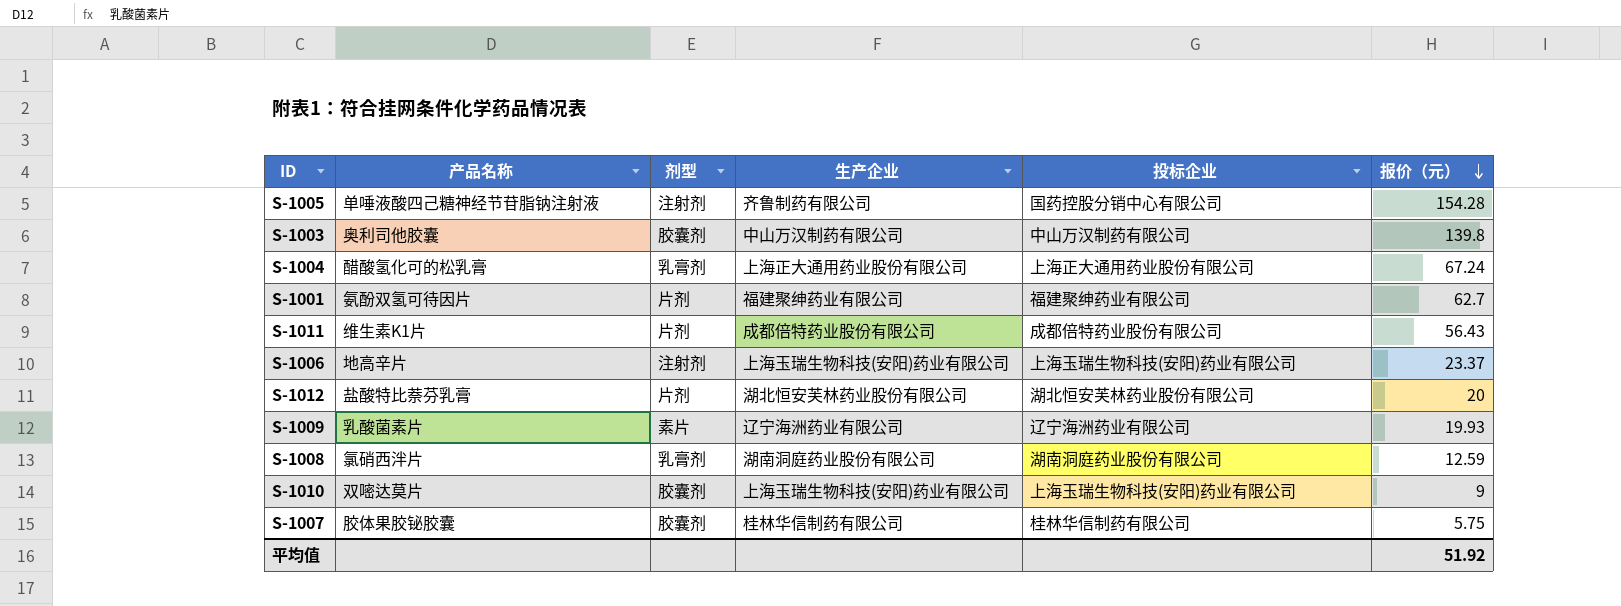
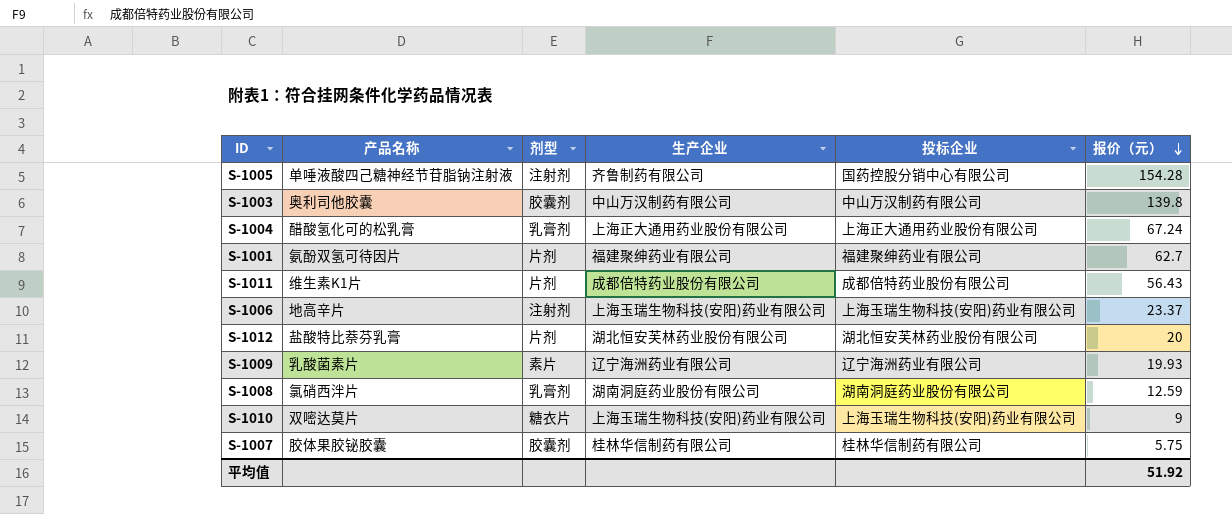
S-1010 | 剂型: 胶囊剂 -> 糖衣片

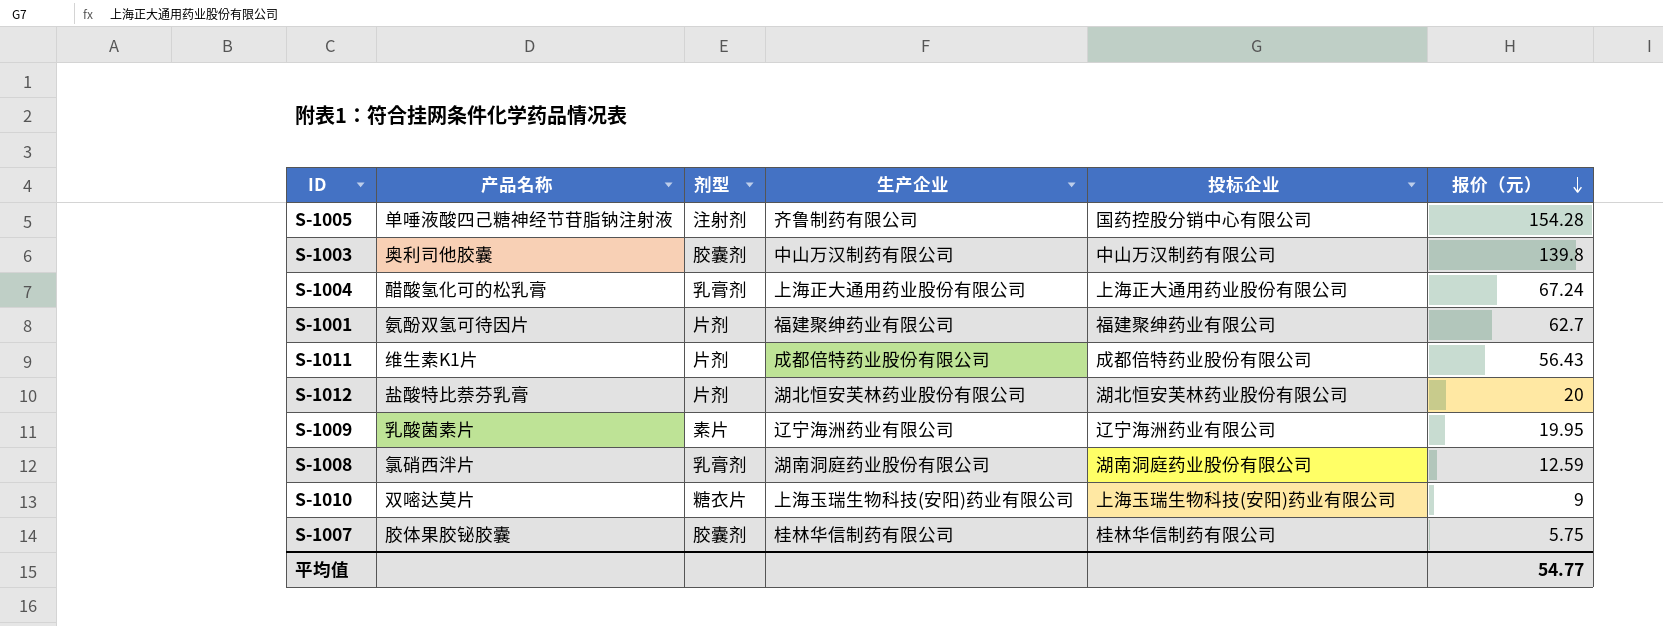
row S-1006: 地高辛片 | 注射剂 | 上海玉瑞生物科技(安阳)药业有限公司 | 上海玉瑞生物科技(安阳)药业有限公司 | 23.37 -> none
S-1009 | 报价（元）: 19.93 -> 19.95
平均值 | 报价（元）: 51.92 -> 54.77

